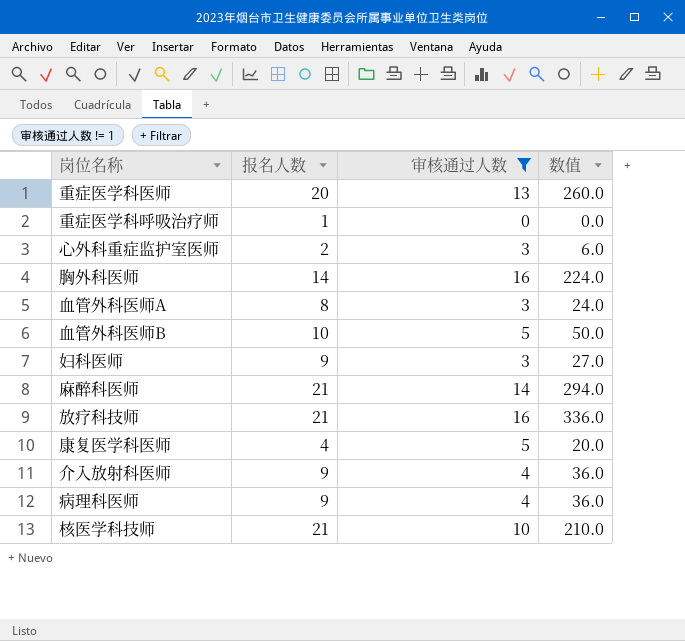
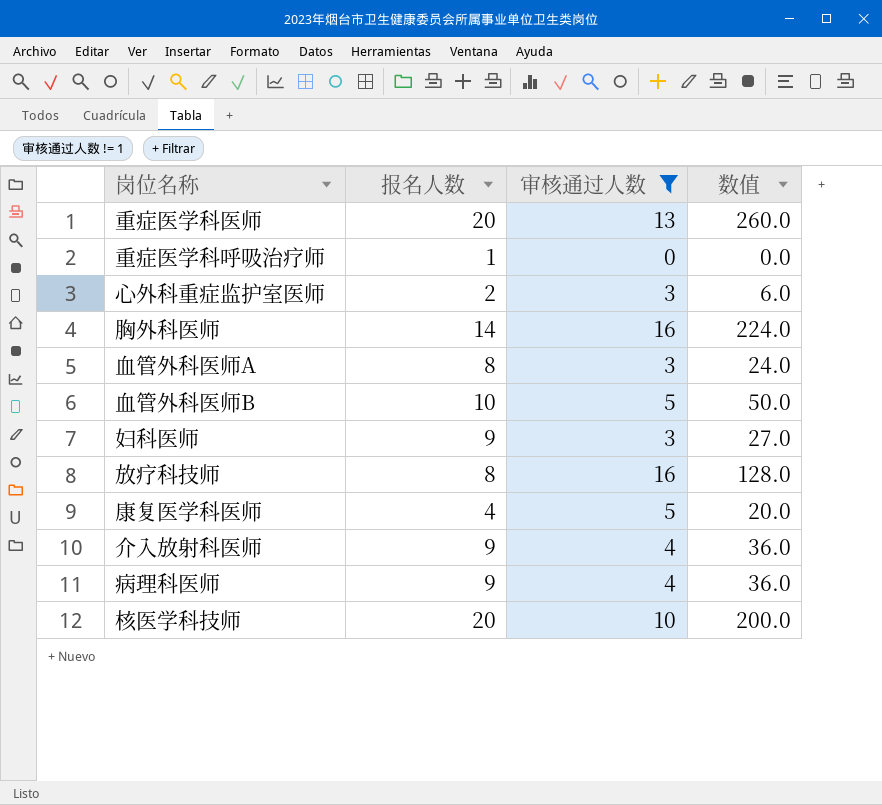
row 麻醉科医师: 21 | 14 | 294.0 -> none
放疗科技师 | 报名人数: 21 -> 8
放疗科技师 | 数值: 336.0 -> 128.0
核医学科技师 | 报名人数: 21 -> 20
核医学科技师 | 数值: 210.0 -> 200.0

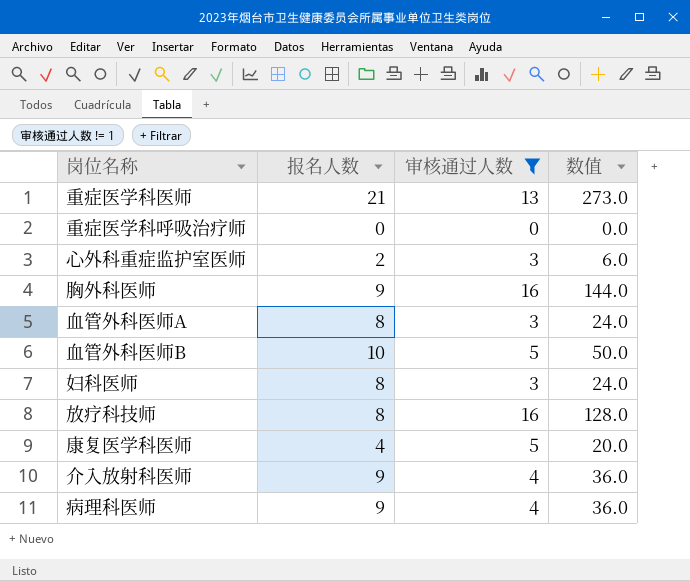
row 核医学科技师: 20 | 10 | 200.0 -> none
重症医学科医师 | 报名人数: 20 -> 21
重症医学科医师 | 数值: 260.0 -> 273.0
重症医学科呼吸治疗师 | 报名人数: 1 -> 0
胸外科医师 | 报名人数: 14 -> 9
胸外科医师 | 数值: 224.0 -> 144.0
妇科医师 | 报名人数: 9 -> 8
妇科医师 | 数值: 27.0 -> 24.0

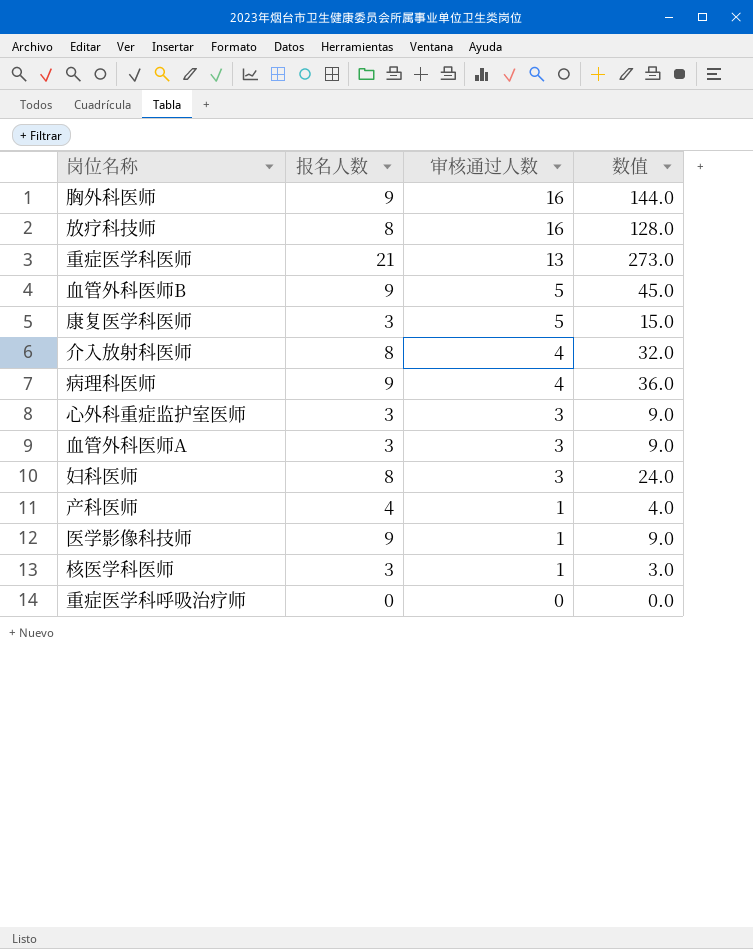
filter: 审核通过人数 != 1 -> none
row order: none -> 审核通过人数 descending
血管外科医师B | 报名人数: 10 -> 9
血管外科医师B | 数值: 50.0 -> 45.0
康复医学科医师 | 报名人数: 4 -> 3
康复医学科医师 | 数值: 20.0 -> 15.0
介入放射科医师 | 报名人数: 9 -> 8
介入放射科医师 | 数值: 36.0 -> 32.0
心外科重症监护室医师 | 报名人数: 2 -> 3
心外科重症监护室医师 | 数值: 6.0 -> 9.0
血管外科医师A | 报名人数: 8 -> 3
血管外科医师A | 数值: 24.0 -> 9.0

